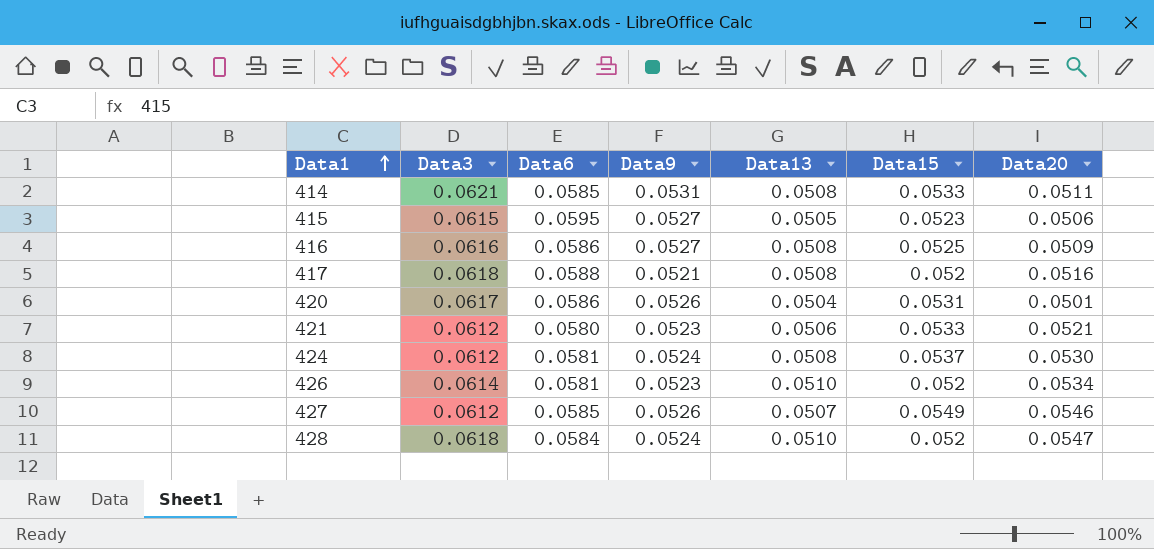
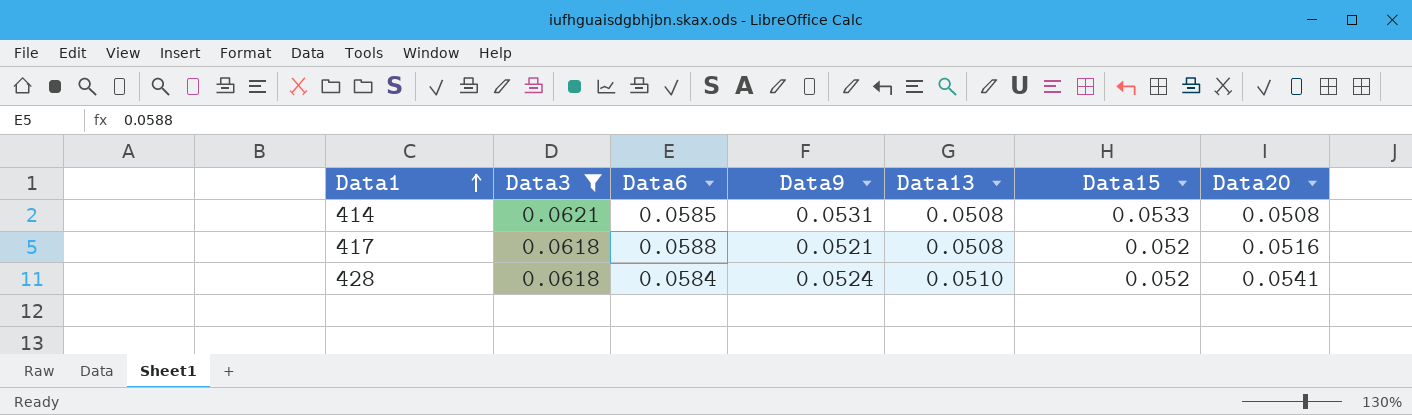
filter: none -> Data3 >= 0.0618
414 | Data20: 0.0511 -> 0.0508
428 | Data20: 0.0547 -> 0.0541

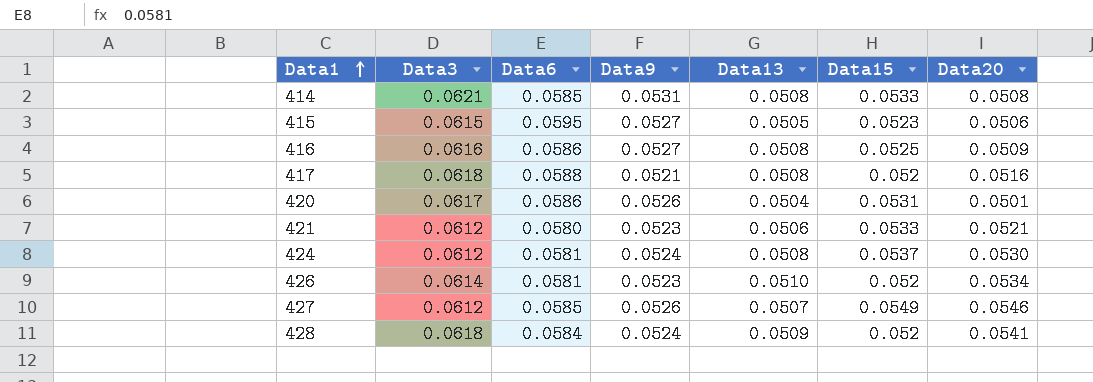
filter: Data3 >= 0.0618 -> none
428 | Data13: 0.0510 -> 0.0509

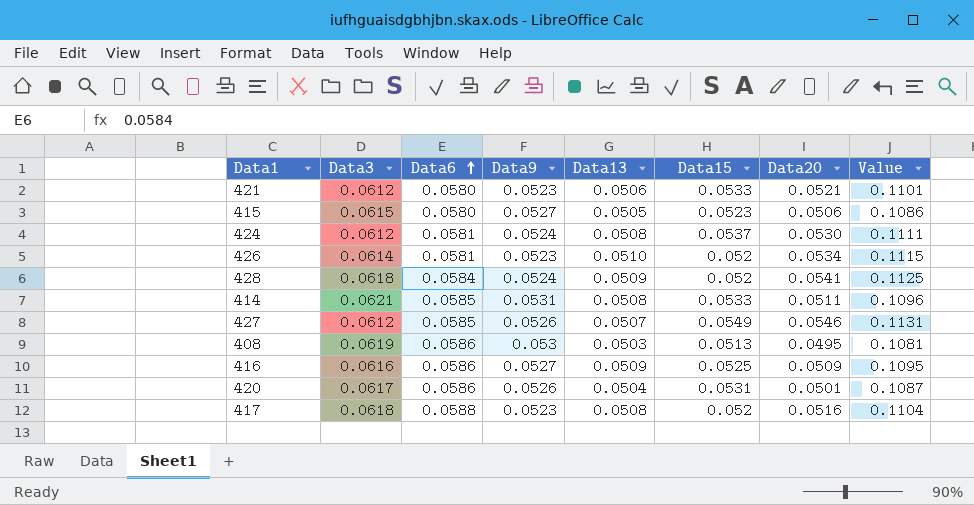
row order: Data1 ascending -> Data6 ascending
column Value | formula: none -> [Data6] + [Data20]
415 | Data6: 0.0595 -> 0.0580
414 | Data20: 0.0508 -> 0.0511
row 408: none -> 0.0619 | 0.0586 | 0.053 | 0.0503 | 0.0513 | 0.0495 | 0.1081
416 | Data13: 0.0508 -> 0.0509
417 | Data9: 0.0521 -> 0.0523

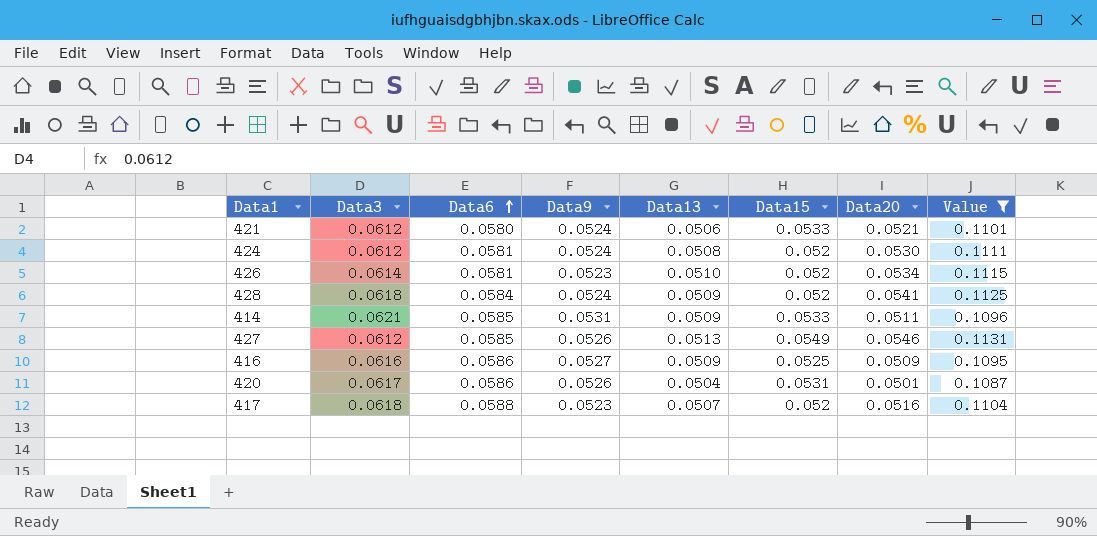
filter: none -> Value >= 0.1087
421 | Data9: 0.0523 -> 0.0524
424 | Data15: 0.0537 -> 0.052
414 | Data13: 0.0508 -> 0.0509
427 | Data13: 0.0507 -> 0.0513
417 | Data13: 0.0508 -> 0.0507

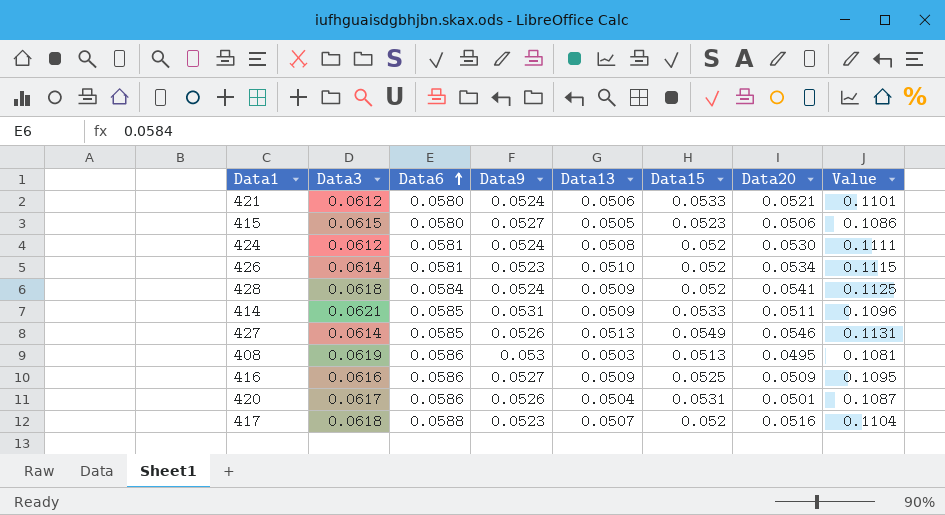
filter: Value >= 0.1087 -> none
427 | Data3: 0.0612 -> 0.0614

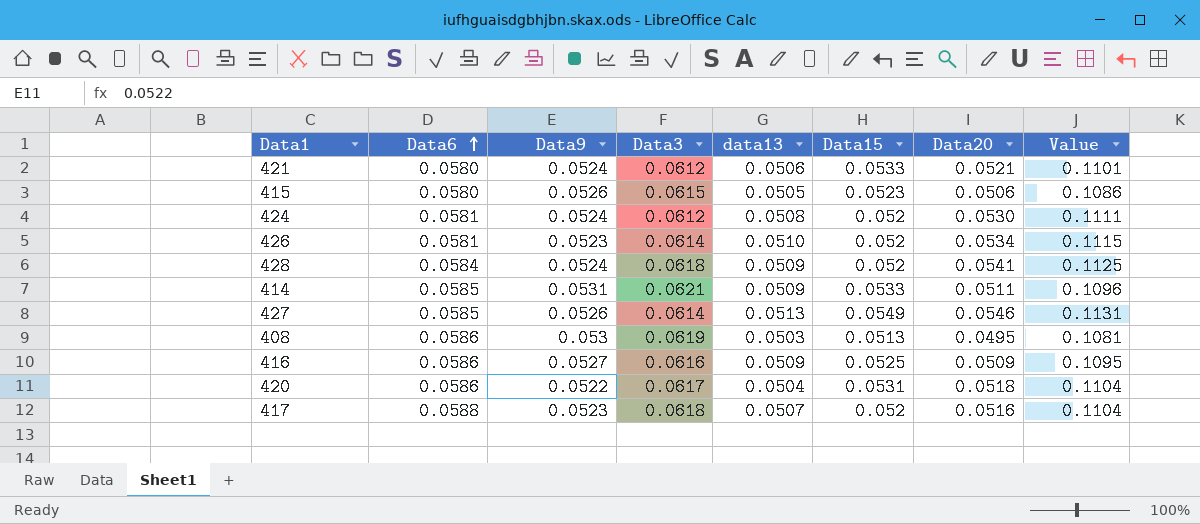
column Data3 | position: 2 -> 4
column name: Data13 -> data13
415 | Data9: 0.0527 -> 0.0526
420 | Data9: 0.0526 -> 0.0522
420 | Data20: 0.0501 -> 0.0518
420 | Value: 0.1087 -> 0.1104

